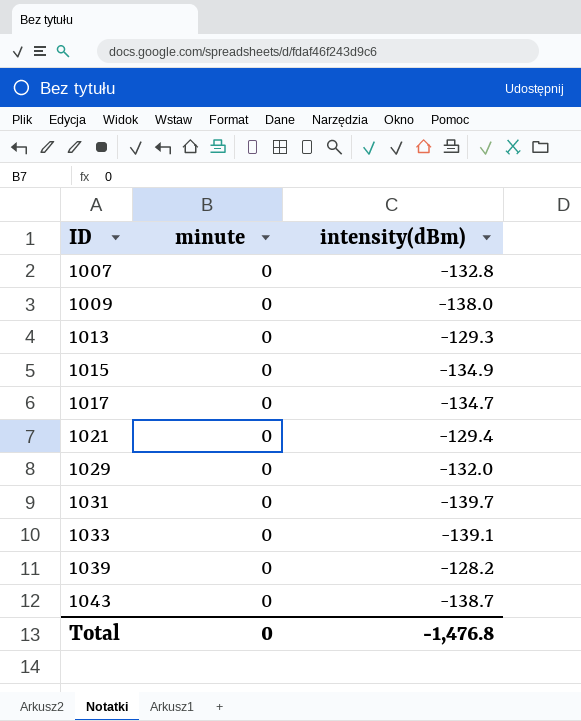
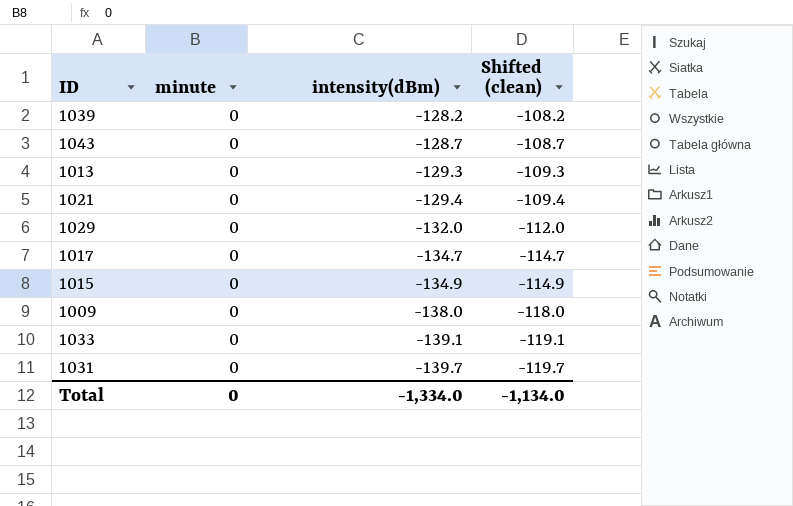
row order: ID ascending -> intensity(dBm) descending
column Shifted (clean) | formula: none -> [intensity(dBm)] + 20
row 1007: 0 | -132.8 -> none
1043 | intensity(dBm): -138.7 -> -128.7
Total | intensity(dBm): -1,476.8 -> -1,334.0

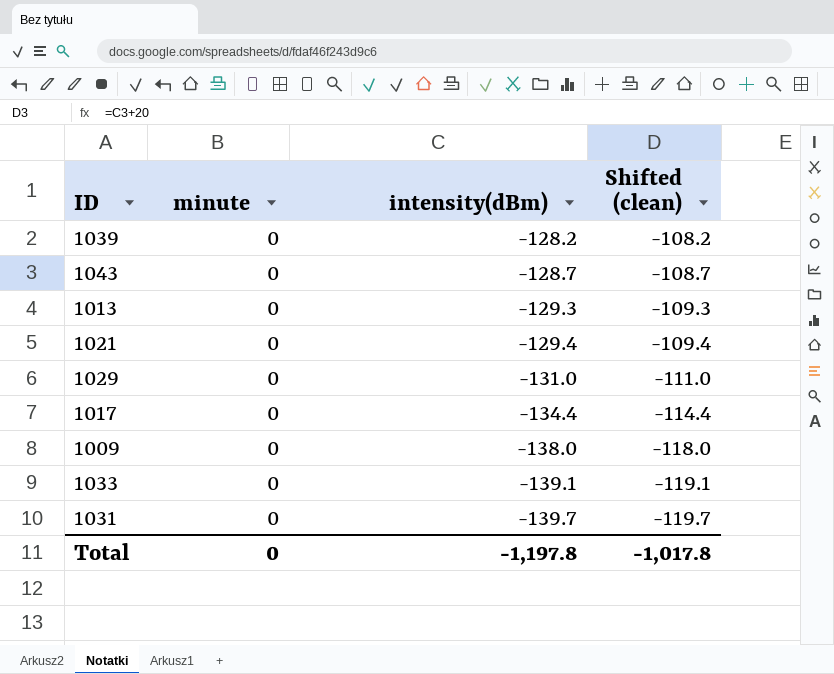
row 1015: 0 | -134.9 | -114.9 -> none
1029 | intensity(dBm): -132.0 -> -131.0
1029 | Shifted (clean): -112.0 -> -111.0
1017 | intensity(dBm): -134.7 -> -134.4
1017 | Shifted (clean): -114.7 -> -114.4
Total | intensity(dBm): -1,334.0 -> -1,197.8
Total | Shifted (clean): -1,134.0 -> -1,017.8

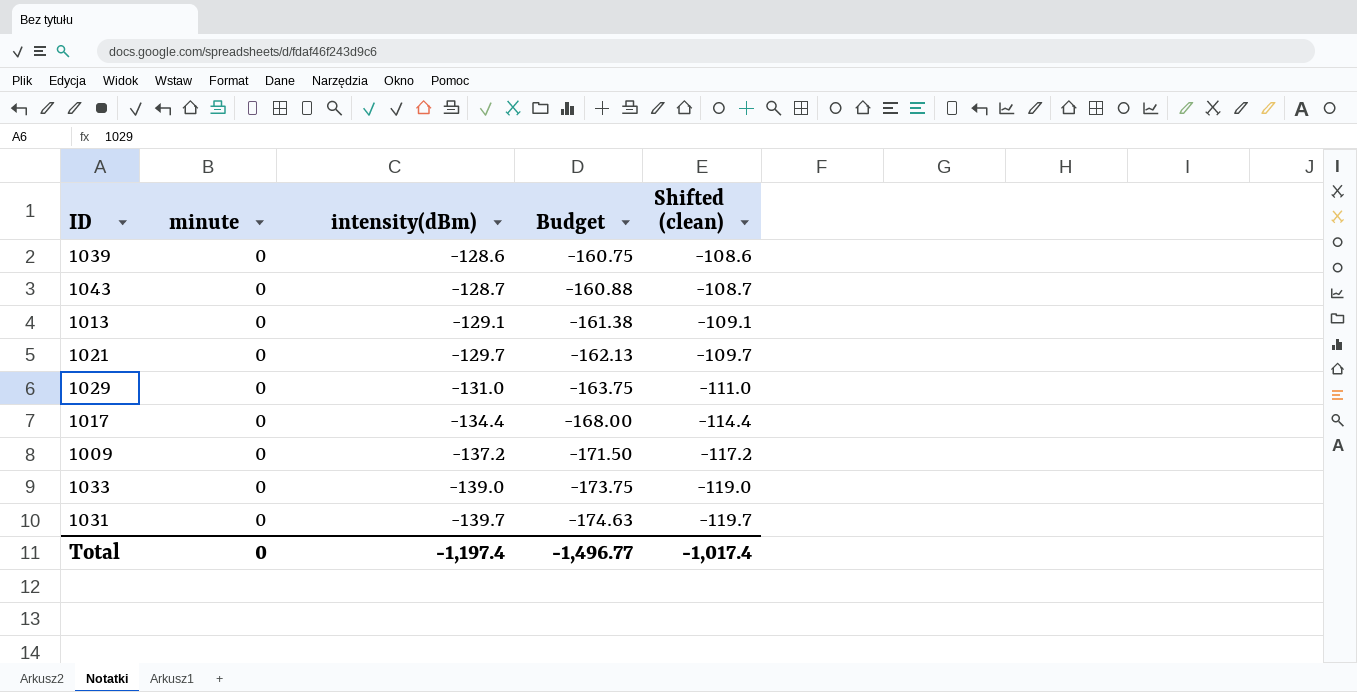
column Budget | formula: none -> [intensity(dBm)] * 1.25
1039 | intensity(dBm): -128.2 -> -128.6
1039 | Shifted (clean): -108.2 -> -108.6
1013 | intensity(dBm): -129.3 -> -129.1
1013 | Shifted (clean): -109.3 -> -109.1
1021 | intensity(dBm): -129.4 -> -129.7
1021 | Shifted (clean): -109.4 -> -109.7
1009 | intensity(dBm): -138.0 -> -137.2
1009 | Shifted (clean): -118.0 -> -117.2
1033 | intensity(dBm): -139.1 -> -139.0
1033 | Shifted (clean): -119.1 -> -119.0
Total | intensity(dBm): -1,197.8 -> -1,197.4
Total | Shifted (clean): -1,017.8 -> -1,017.4

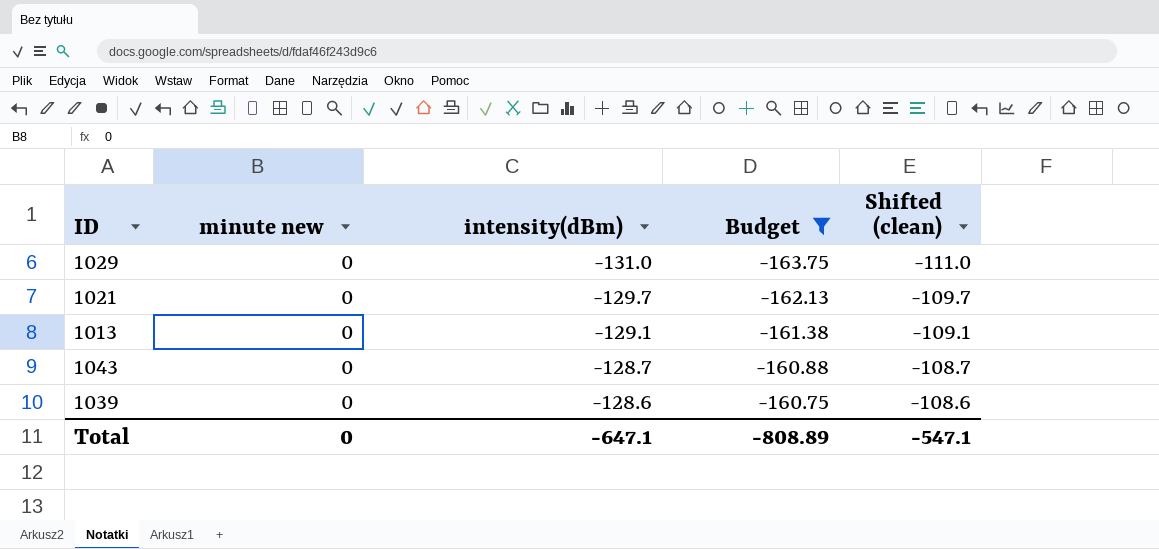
filter: none -> Budget >= -163.75
row order: intensity(dBm) descending -> intensity(dBm) ascending
column name: minute -> minute new
Total | intensity(dBm): -1,197.4 -> -647.1
Total | Budget: -1,496.77 -> -808.89
Total | Shifted (clean): -1,017.4 -> -547.1

